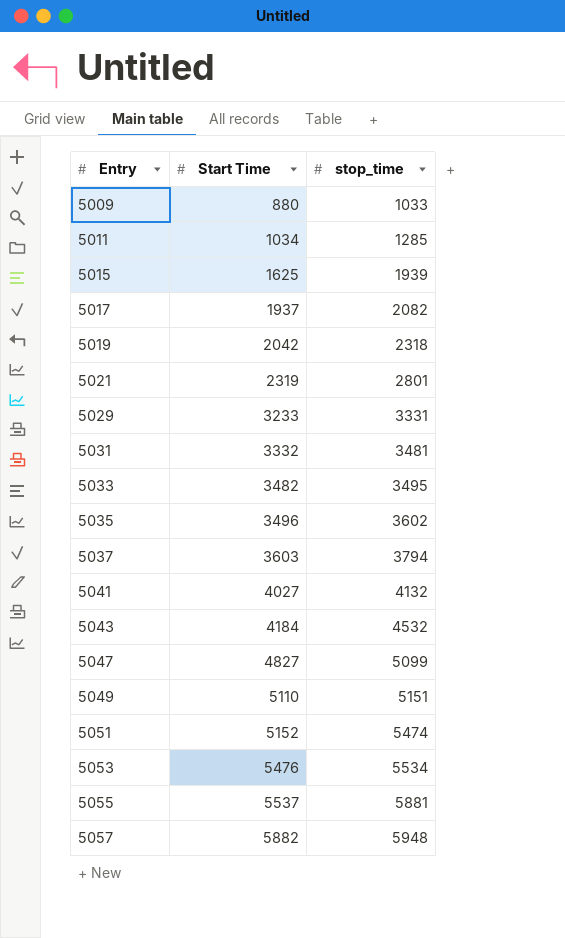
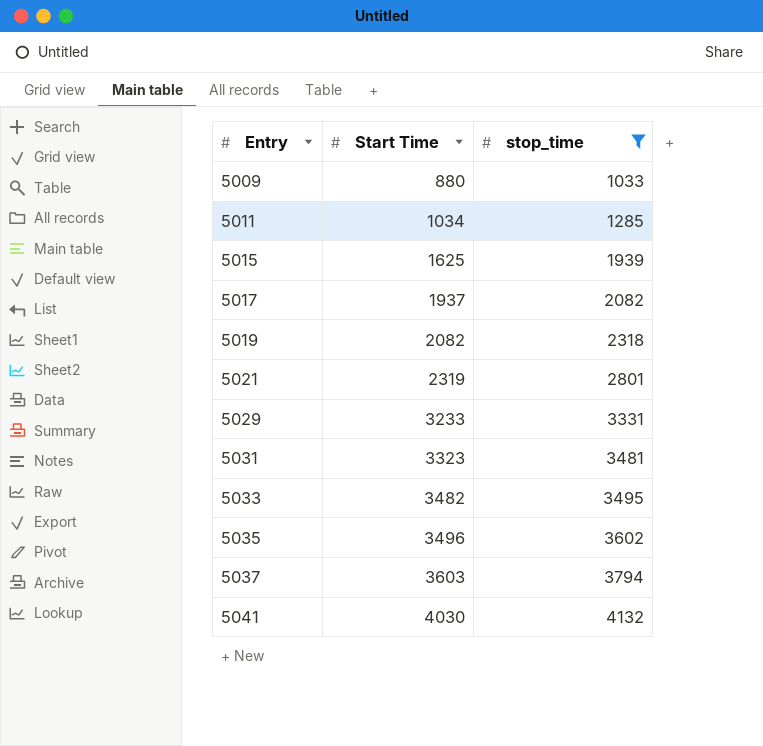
filter: none -> stop_time <= 4132
5019 | Start Time: 2042 -> 2082
5031 | Start Time: 3332 -> 3323
5041 | Start Time: 4027 -> 4030

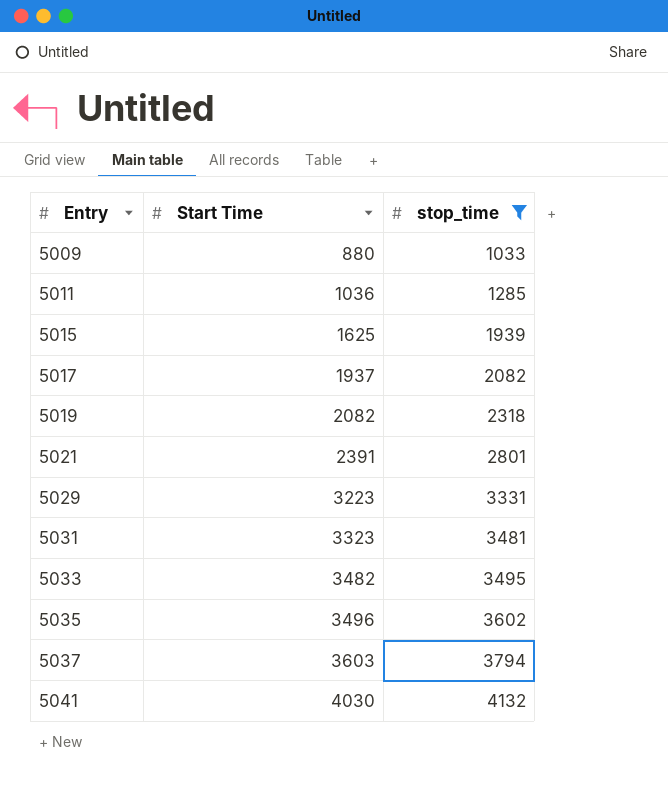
5011 | Start Time: 1034 -> 1036
5021 | Start Time: 2319 -> 2391
5029 | Start Time: 3233 -> 3223

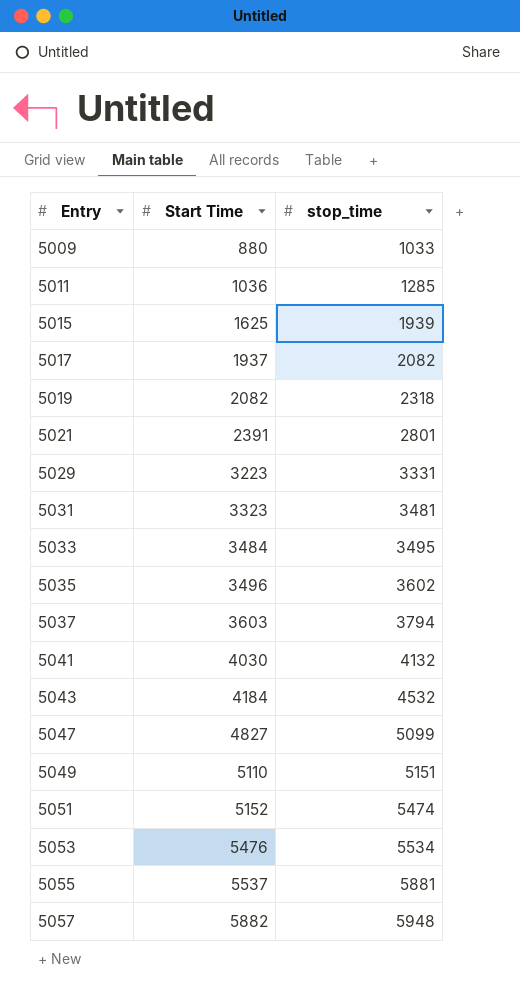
filter: stop_time <= 4132 -> none
5033 | Start Time: 3482 -> 3484

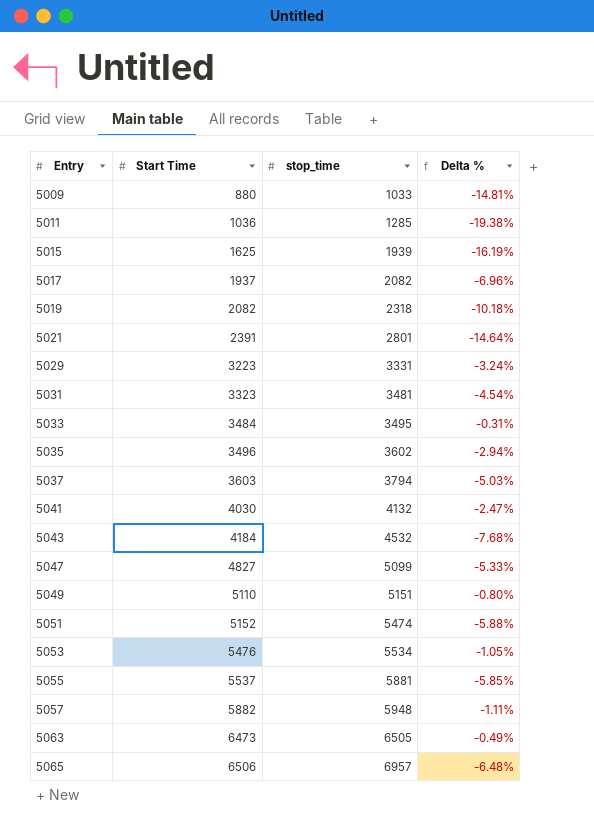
column Delta % | formula: none -> ([Start Time] - [stop_time]) / [stop_time]
row 5063: none -> 6473 | 6505 | -0.49%
row 5065: none -> 6506 | 6957 | -6.48%

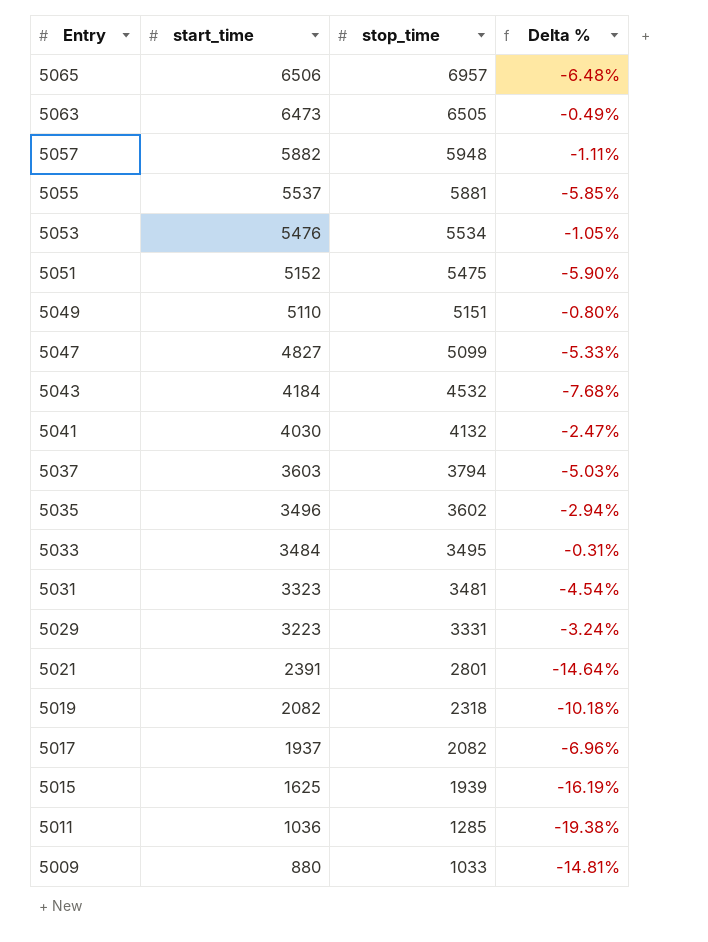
row order: Entry ascending -> Entry descending
column name: Start Time -> start_time
5051 | stop_time: 5474 -> 5475
5051 | Delta %: -5.88% -> -5.90%

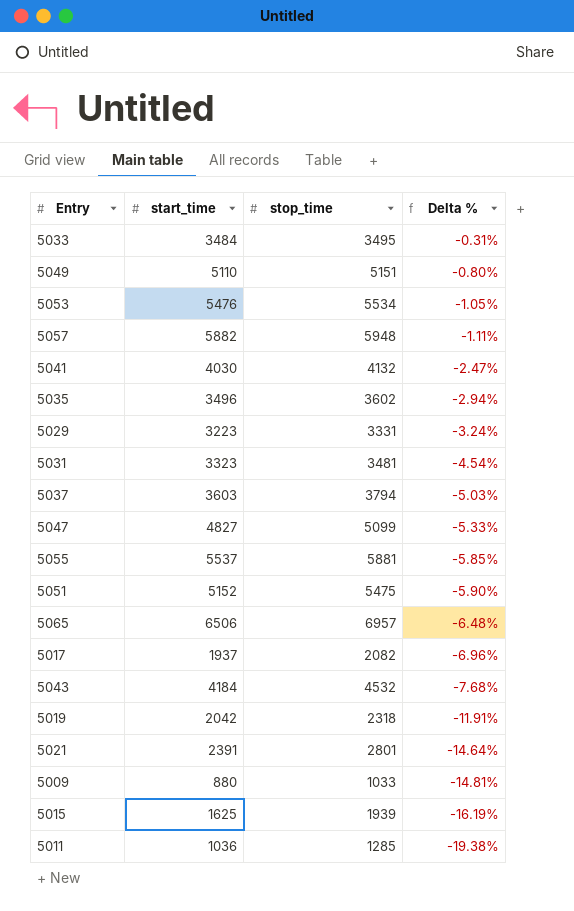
row order: Entry descending -> Delta % descending
row 5063: 6473 | 6505 | -0.49% -> none
5019 | start_time: 2082 -> 2042
5019 | Delta %: -10.18% -> -11.91%

